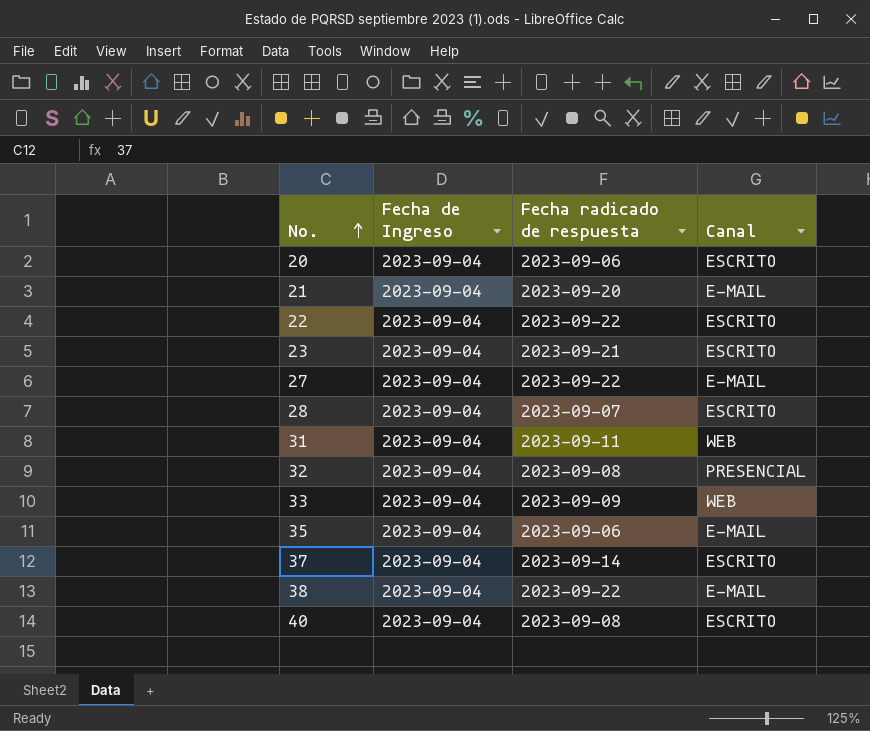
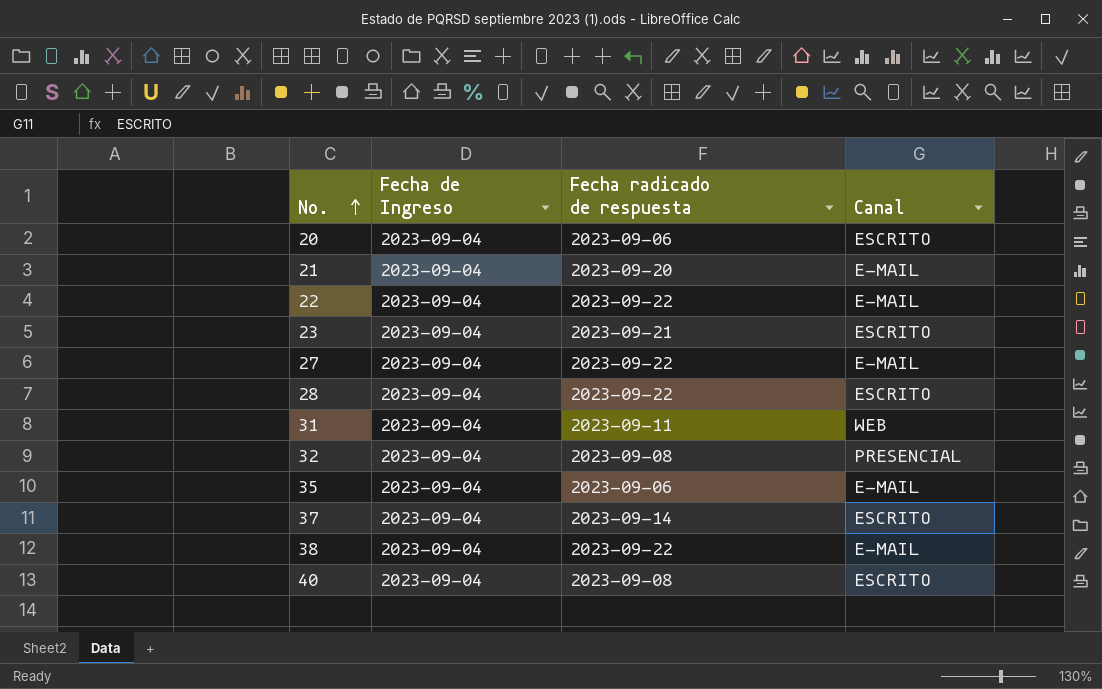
row 33: 2023-09-04 | 2023-09-09 | WEB -> none
22 | Canal: ESCRITO -> E-MAIL
28 | Fecha radicado de respuesta: 2023-09-07 -> 2023-09-22

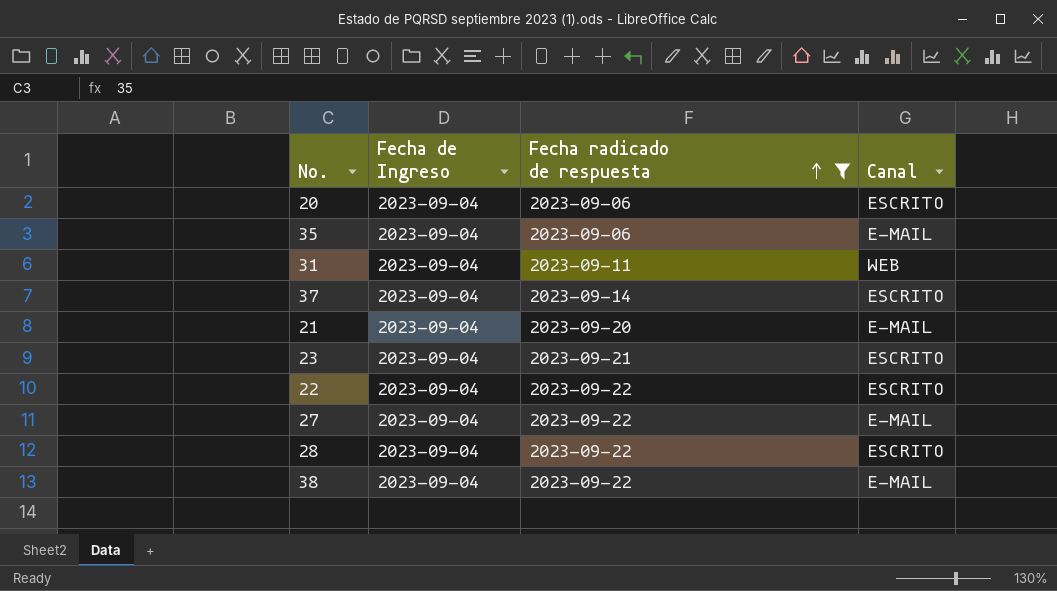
filter: none -> Fecha radicado de respuesta != 2023-09-08
row order: No. ascending -> Fecha radicado de respuesta ascending
22 | Canal: E-MAIL -> ESCRITO

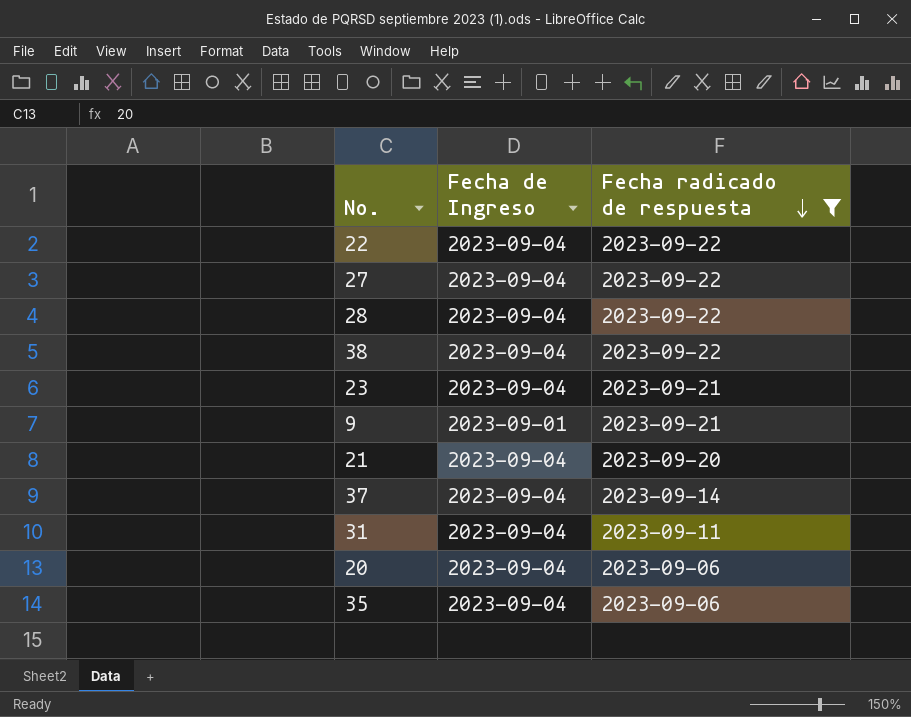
row order: Fecha radicado de respuesta ascending -> Fecha radicado de respuesta descending
column Canal | position: 4 -> none
row 9: none -> 2023-09-01 | 2023-09-21

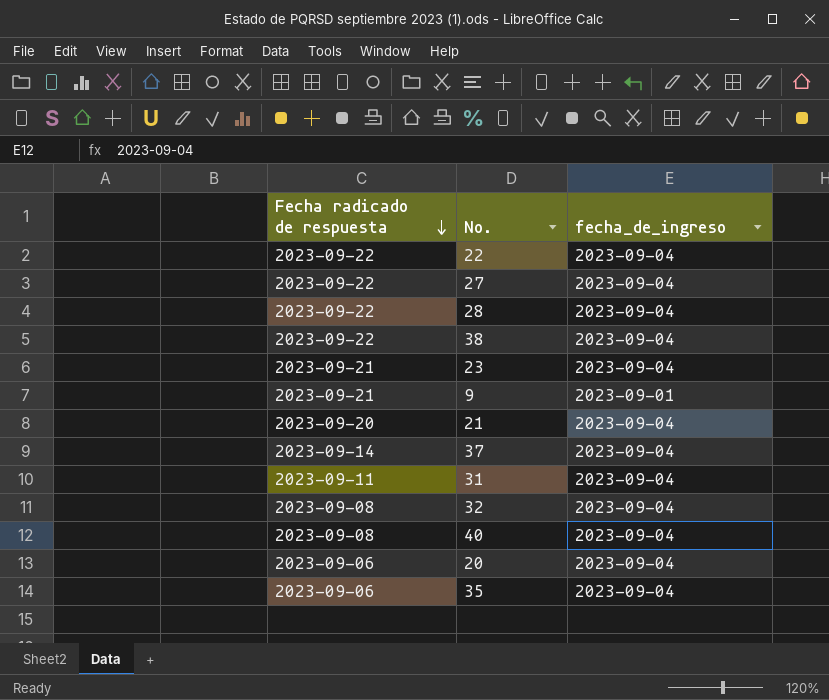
filter: Fecha radicado de respuesta != 2023-09-08 -> none
column Fecha radicado de respuesta | position: 3 -> 1
column name: Fecha de Ingreso -> fecha_de_ingreso

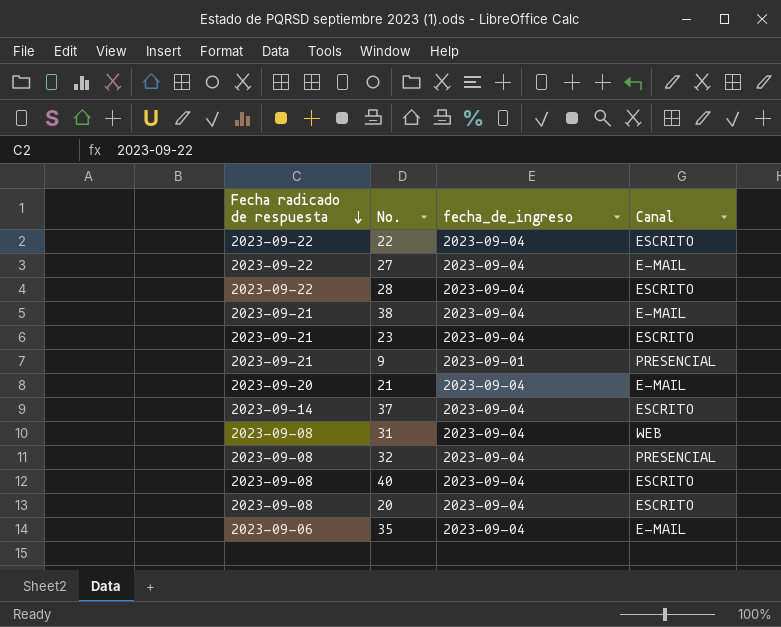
column Canal | position: none -> 4
38 | Fecha radicado de respuesta: 2023-09-22 -> 2023-09-21
31 | Fecha radicado de respuesta: 2023-09-11 -> 2023-09-08
20 | Fecha radicado de respuesta: 2023-09-06 -> 2023-09-08

